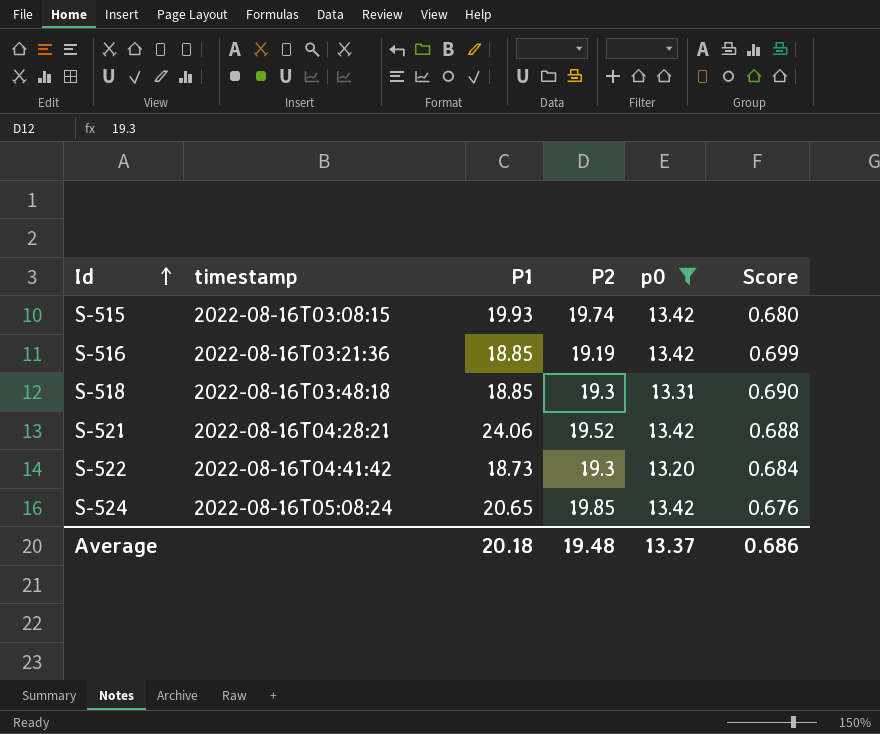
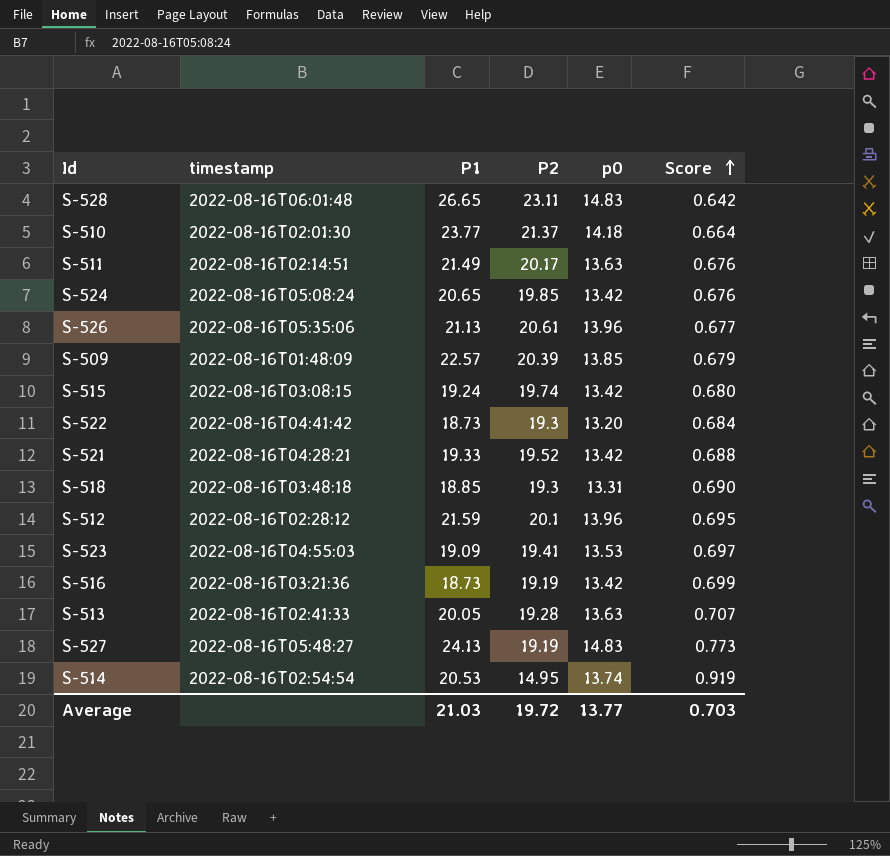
filter: p0 <= 13.42 -> none
row order: Id ascending -> Score ascending
S-515 | P1: 19.93 -> 19.24
S-521 | P1: 24.06 -> 19.33
S-516 | P1: 18.85 -> 18.73
Average | P1: 20.18 -> 21.03
Average | P2: 19.48 -> 19.72
Average | p0: 13.37 -> 13.77
Average | Score: 0.686 -> 0.703

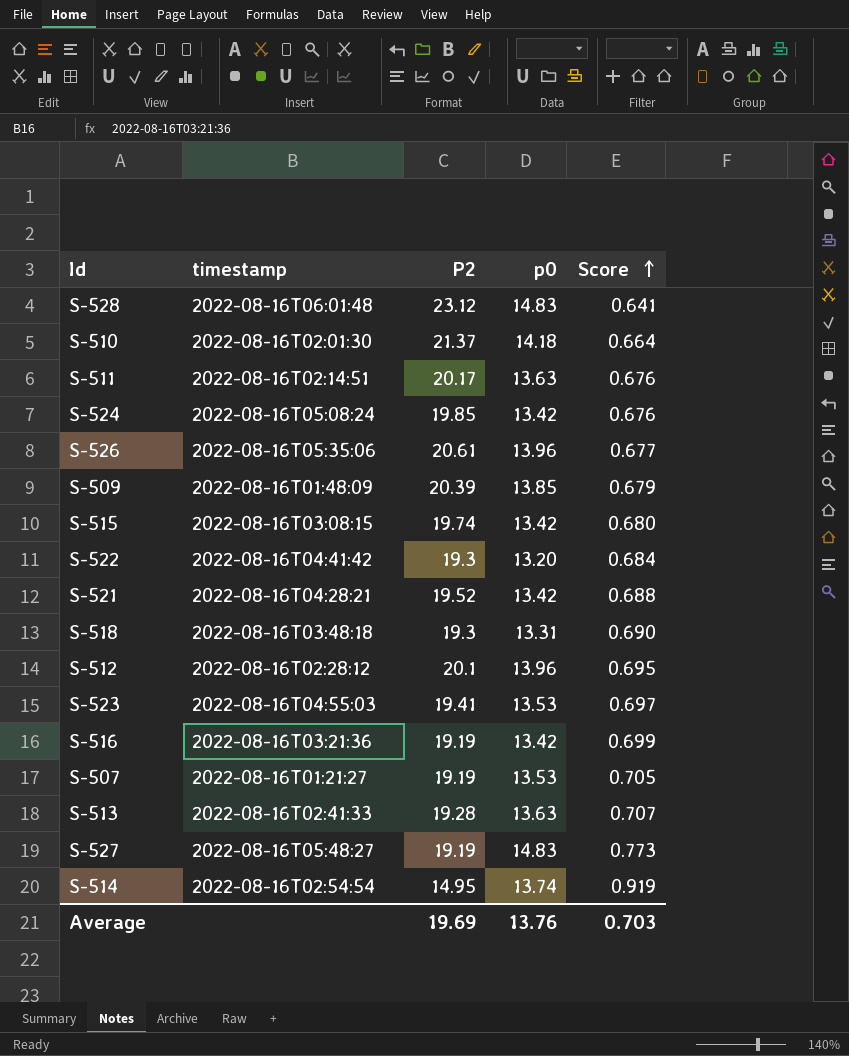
column P1 | position: 3 -> none
S-528 | P2: 23.11 -> 23.12
S-528 | Score: 0.642 -> 0.641
row S-507: none -> 2022-08-16T01:21:27 | 19.19 | 13.53 | 0.705
Average | P2: 19.72 -> 19.69
Average | p0: 13.77 -> 13.76

